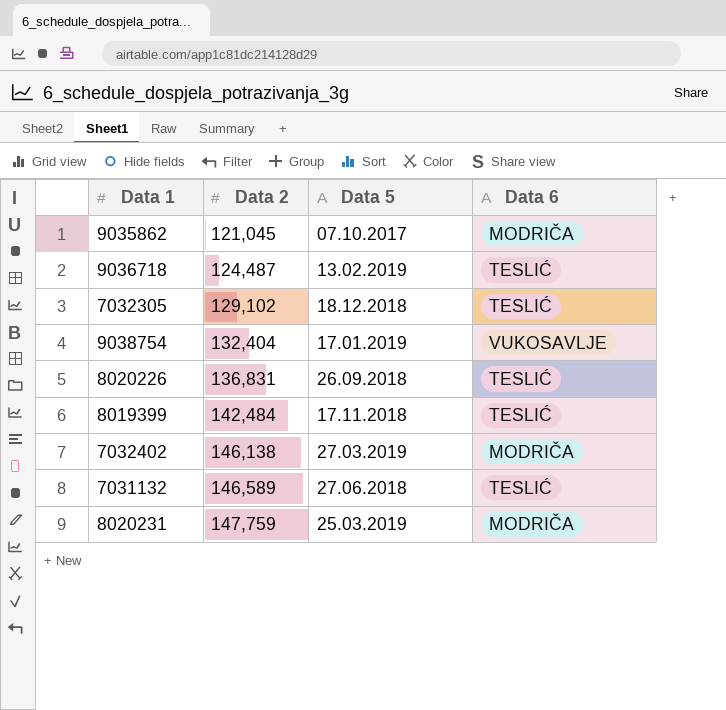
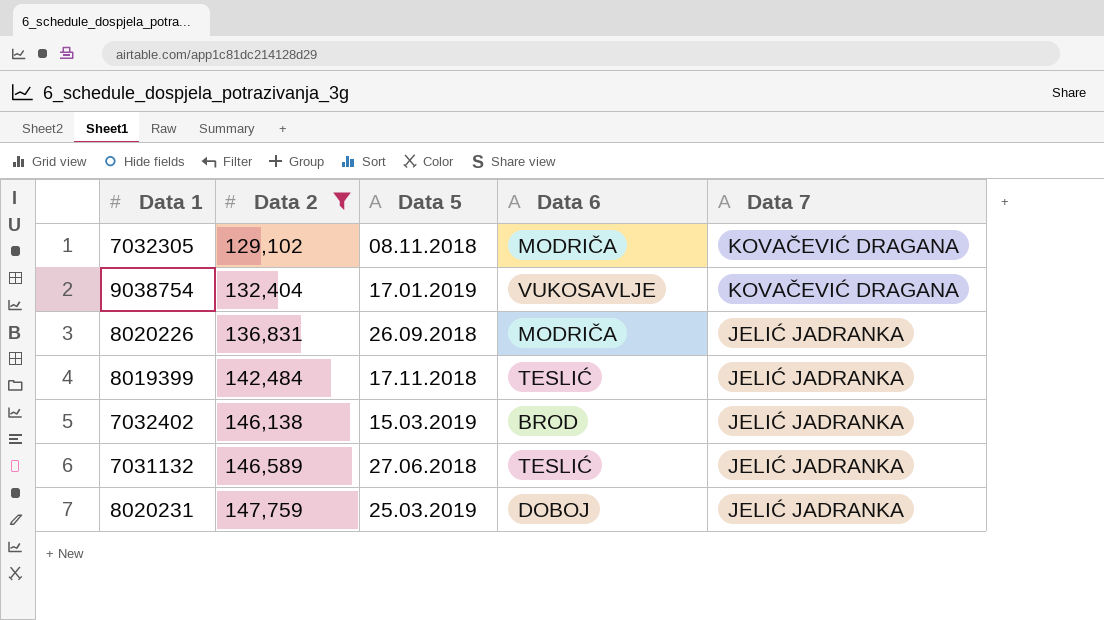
filter: none -> Data 2 >= 129,102
column Data 7 | position: none -> 5
7032305 | Data 5: 18.12.2018 -> 08.11.2018
7032305 | Data 6: TESLIĆ -> MODRIČA
8020226 | Data 6: TESLIĆ -> MODRIČA
7032402 | Data 5: 27.03.2019 -> 15.03.2019
7032402 | Data 6: MODRIČA -> BROD
8020231 | Data 6: MODRIČA -> DOBOJ

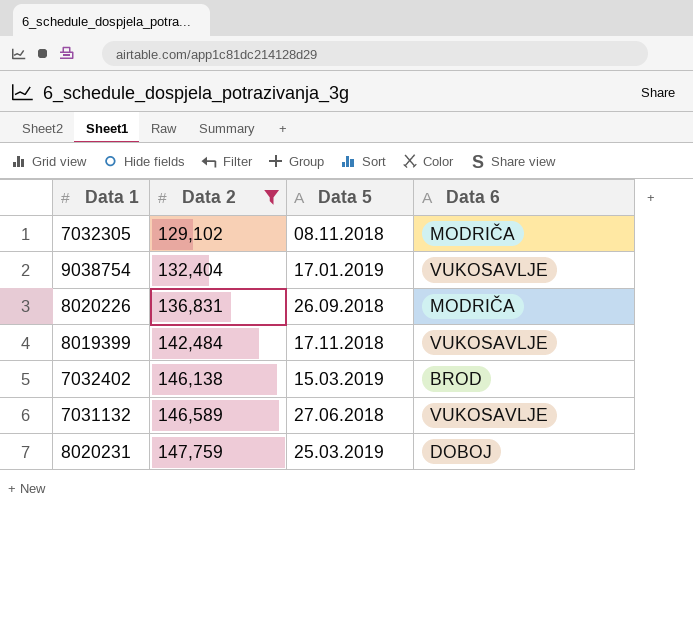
column Data 7 | position: 5 -> none
8019399 | Data 6: TESLIĆ -> VUKOSAVLJE
7031132 | Data 6: TESLIĆ -> VUKOSAVLJE

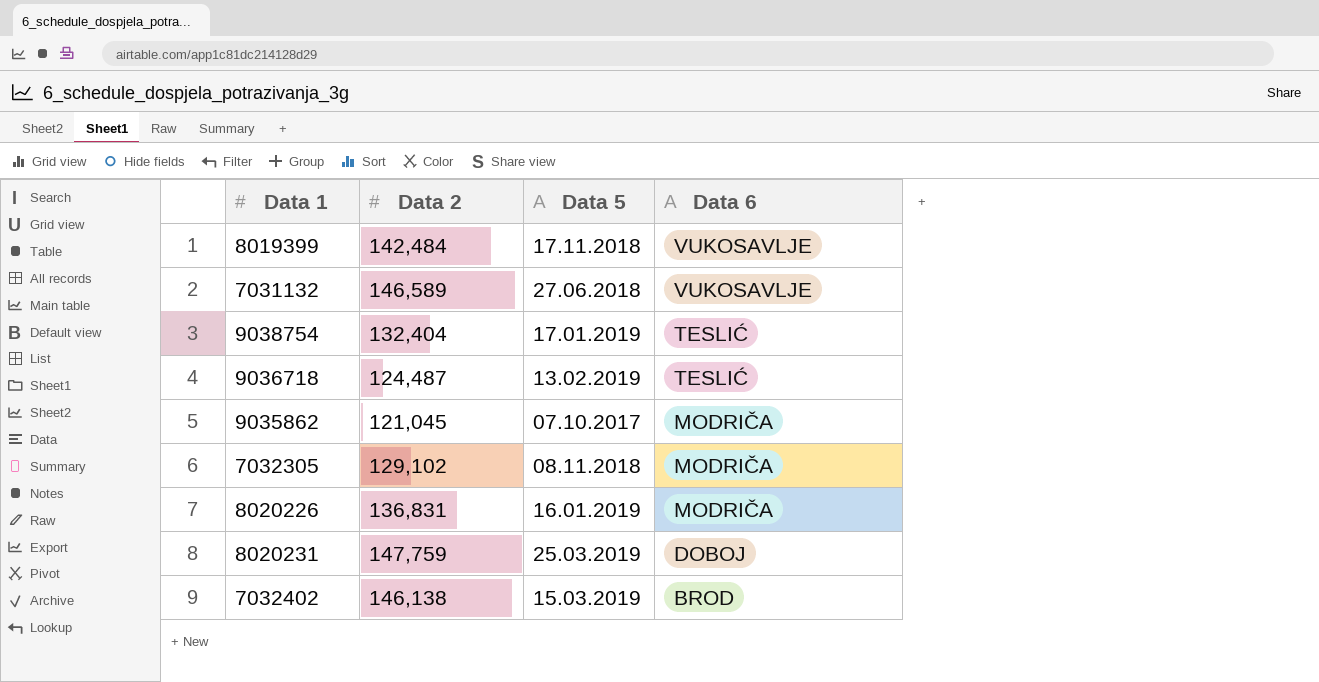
filter: Data 2 >= 129,102 -> none
row order: Data 2 ascending -> Data 6 descending
9038754 | Data 6: VUKOSAVLJE -> TESLIĆ
8020226 | Data 5: 26.09.2018 -> 16.01.2019

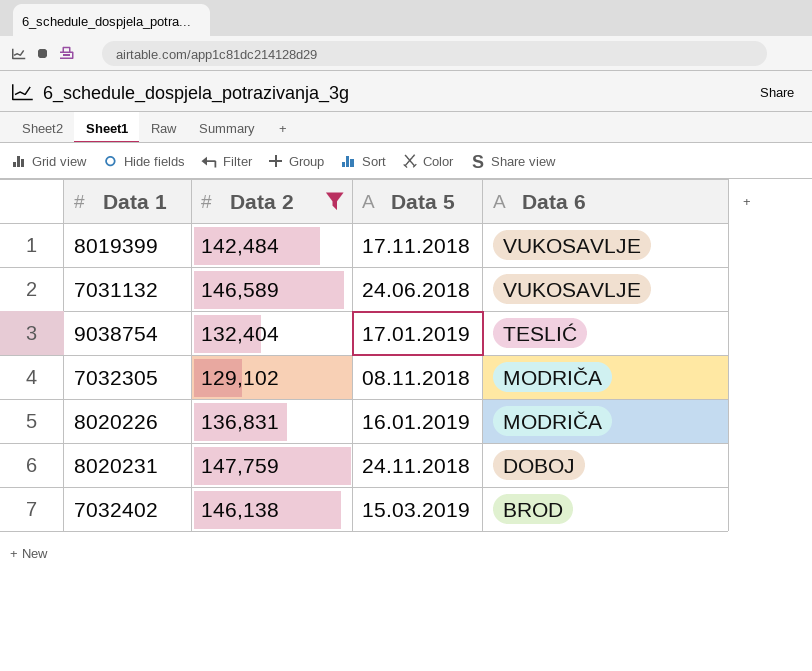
filter: none -> Data 2 >= 129,102
7031132 | Data 5: 27.06.2018 -> 24.06.2018
8020231 | Data 5: 25.03.2019 -> 24.11.2018

